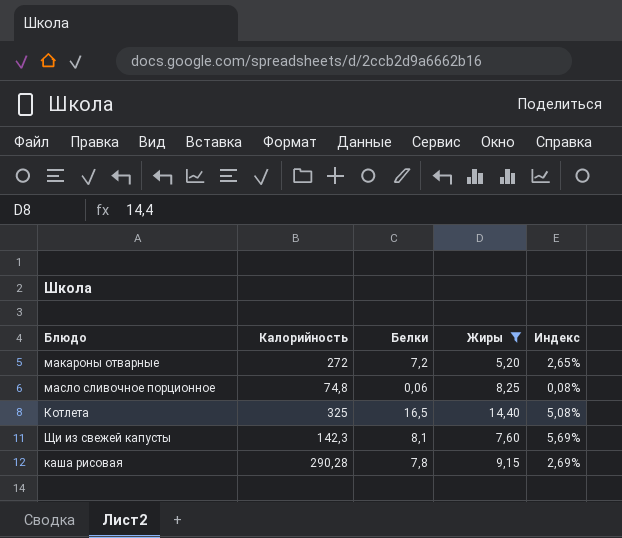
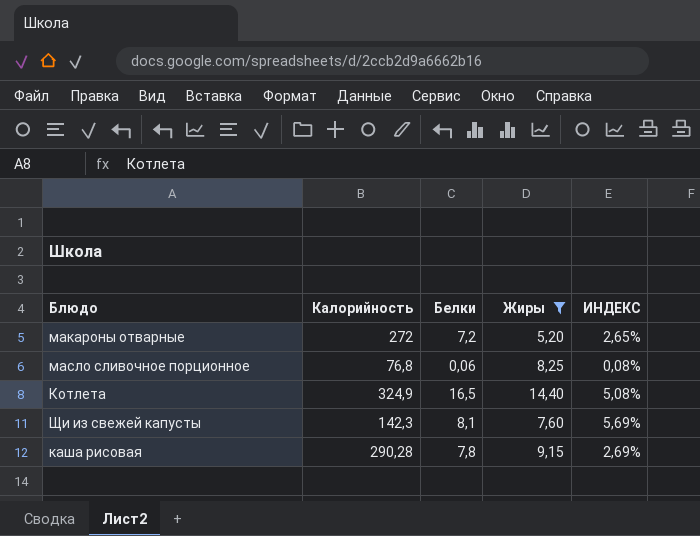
column name: Индекс -> ИНДЕКС
масло сливочное порционное | Калорийность: 74,8 -> 76,8
Котлета | Калорийность: 325 -> 324,9

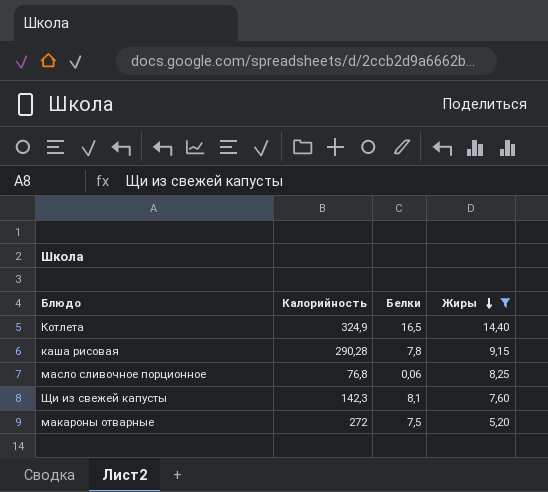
row order: none -> Жиры descending
column ИНДЕКС | formula: [Белки] / [Калорийность] -> none
макароны отварные | Белки: 7,2 -> 7,5

